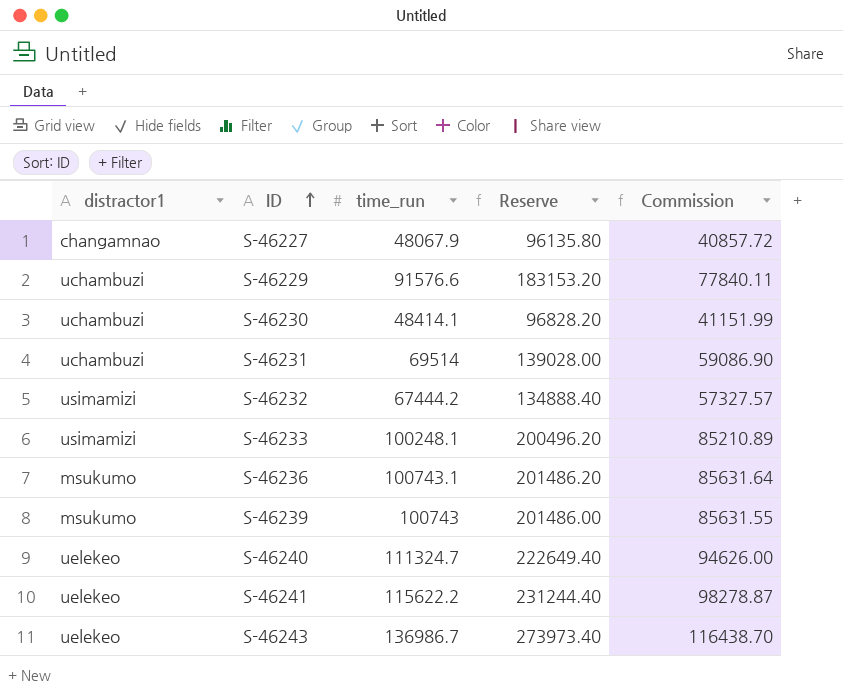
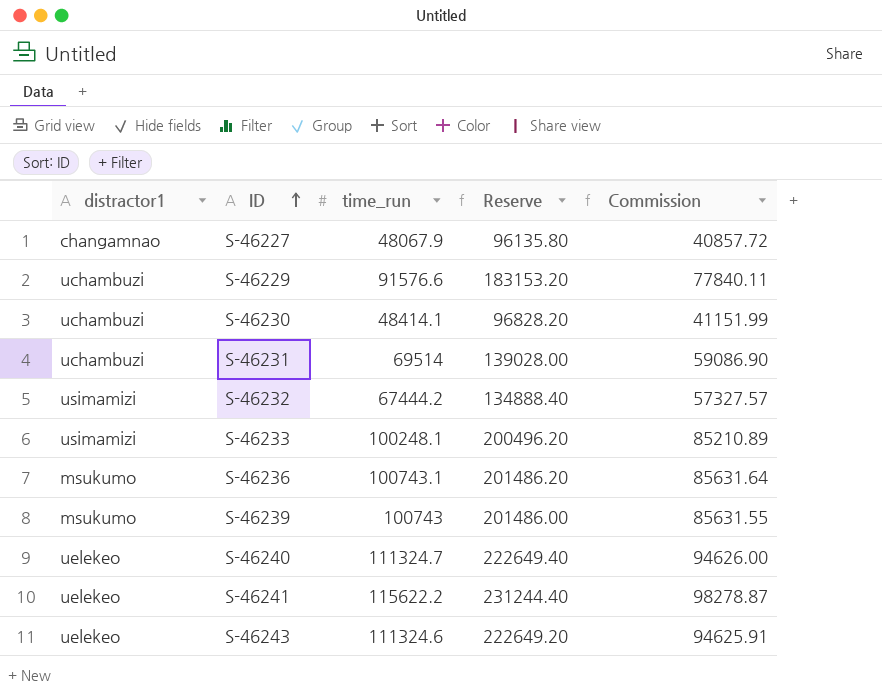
S-46243 | time_run: 136986.7 -> 111324.6
S-46243 | Reserve: 273973.40 -> 222649.20
S-46243 | Commission: 116438.70 -> 94625.91

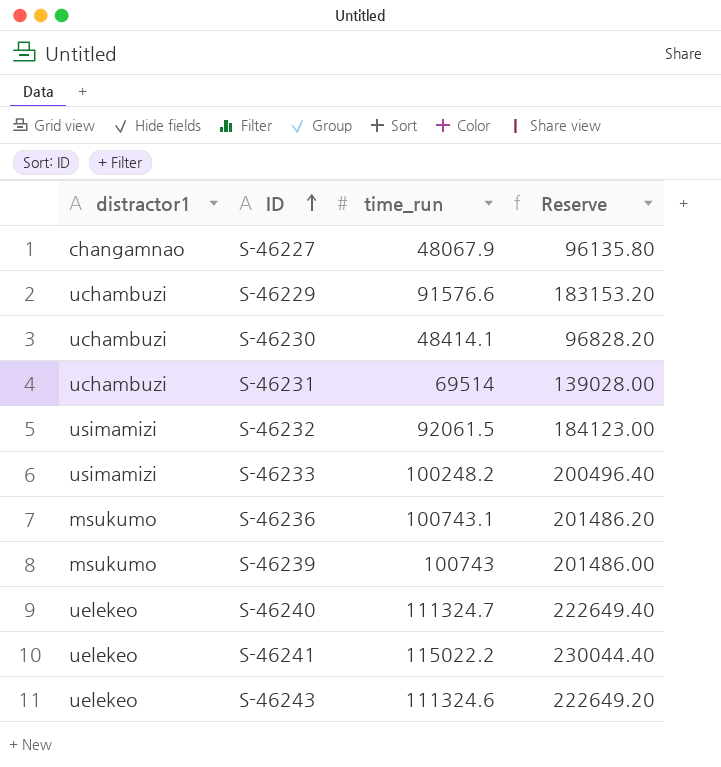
column Commission | formula: [time_run] * 0.85 -> none
S-46232 | time_run: 67444.2 -> 92061.5
S-46232 | Reserve: 134888.40 -> 184123.00
S-46233 | time_run: 100248.1 -> 100248.2
S-46233 | Reserve: 200496.20 -> 200496.40
S-46241 | time_run: 115622.2 -> 115022.2
S-46241 | Reserve: 231244.40 -> 230044.40

